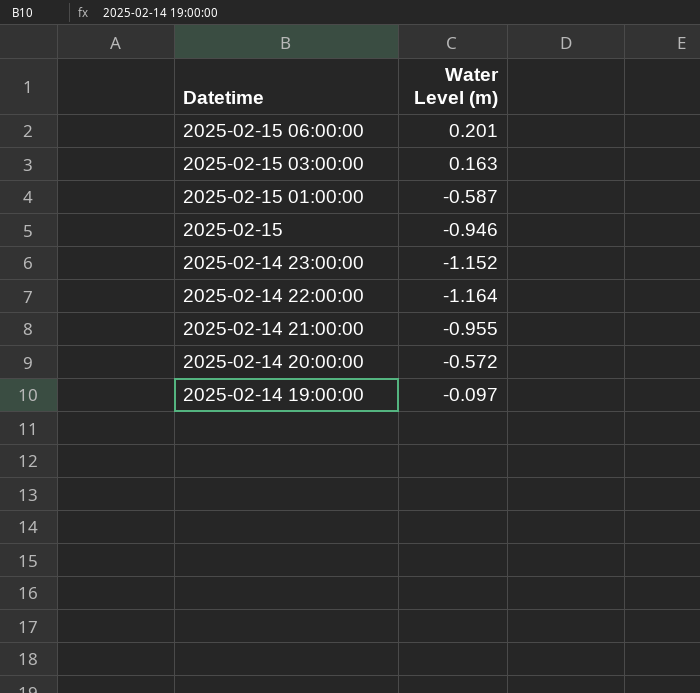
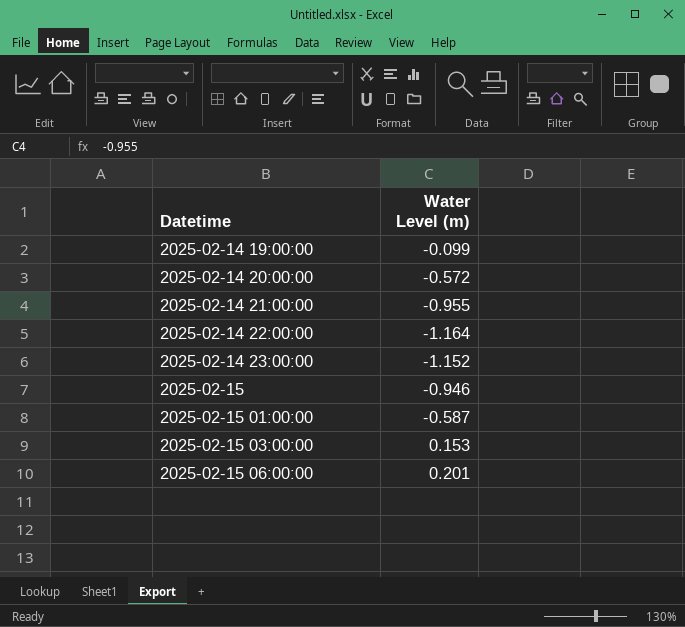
row order: Datetime descending -> Datetime ascending
2025-02-14 19:00:00 | Water Level (m): -0.097 -> -0.099
2025-02-15 03:00:00 | Water Level (m): 0.163 -> 0.153

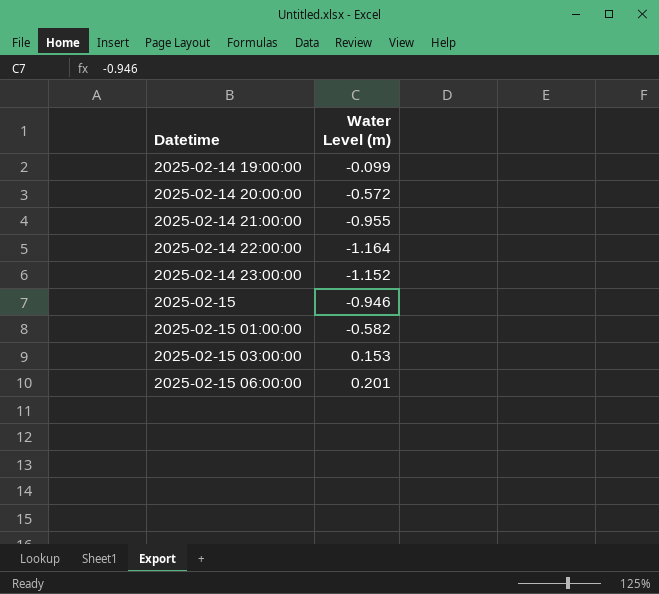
2025-02-15 01:00:00 | Water Level (m): -0.587 -> -0.582

